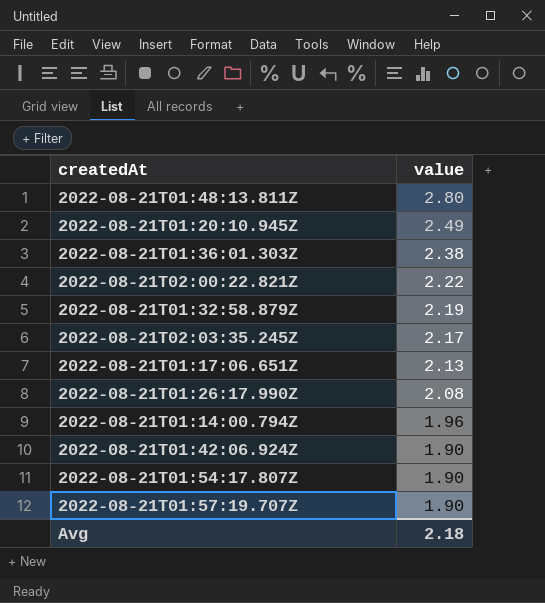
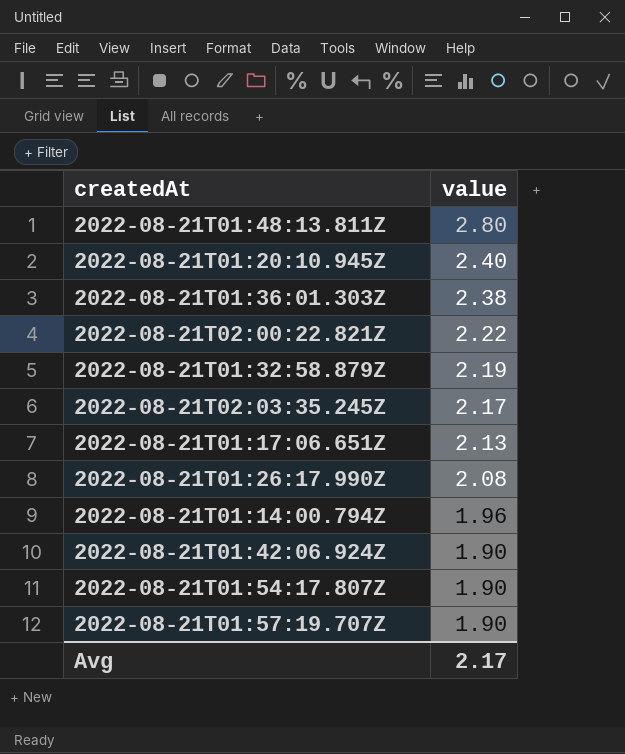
2022-08-21T01:20:10.945Z | value: 2.49 -> 2.40
Avg | value: 2.18 -> 2.17

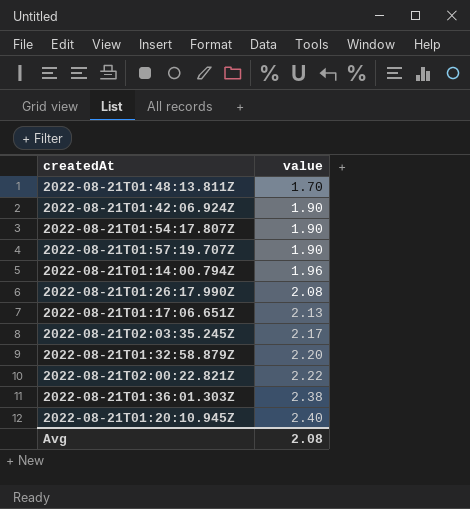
row order: value descending -> value ascending
2022-08-21T01:48:13.811Z | value: 2.80 -> 1.70
2022-08-21T01:32:58.879Z | value: 2.19 -> 2.20
Avg | value: 2.17 -> 2.08

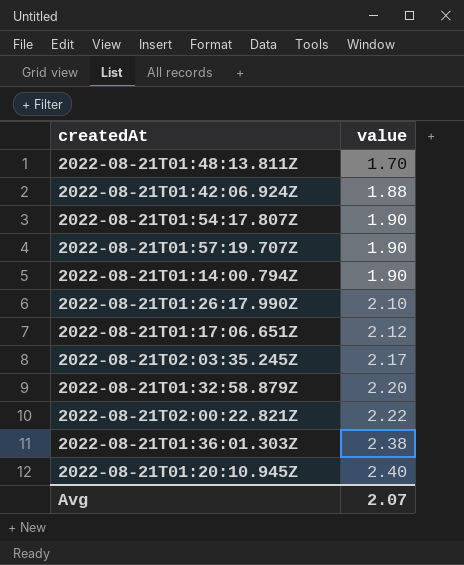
2022-08-21T01:42:06.924Z | value: 1.90 -> 1.88
2022-08-21T01:14:00.794Z | value: 1.96 -> 1.90
2022-08-21T01:26:17.990Z | value: 2.08 -> 2.10
2022-08-21T01:17:06.651Z | value: 2.13 -> 2.12
Avg | value: 2.08 -> 2.07

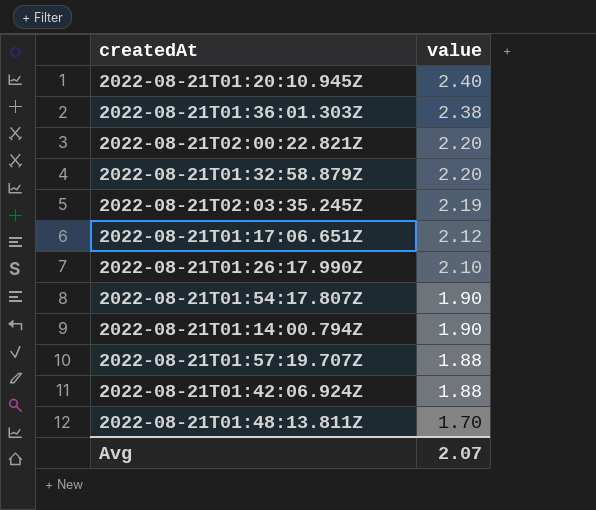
row order: value ascending -> value descending
2022-08-21T02:00:22.821Z | value: 2.22 -> 2.20
2022-08-21T02:03:35.245Z | value: 2.17 -> 2.19
2022-08-21T01:57:19.707Z | value: 1.90 -> 1.88

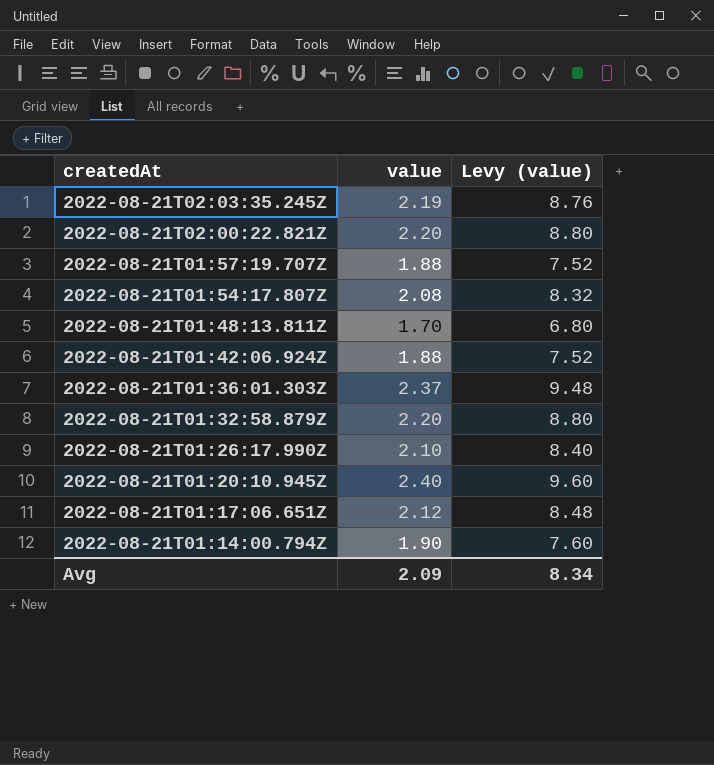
row order: value descending -> createdAt descending
column Levy (value) | formula: none -> [value] * 4
2022-08-21T01:54:17.807Z | value: 1.90 -> 2.08
2022-08-21T01:36:01.303Z | value: 2.38 -> 2.37
Avg | value: 2.07 -> 2.09

